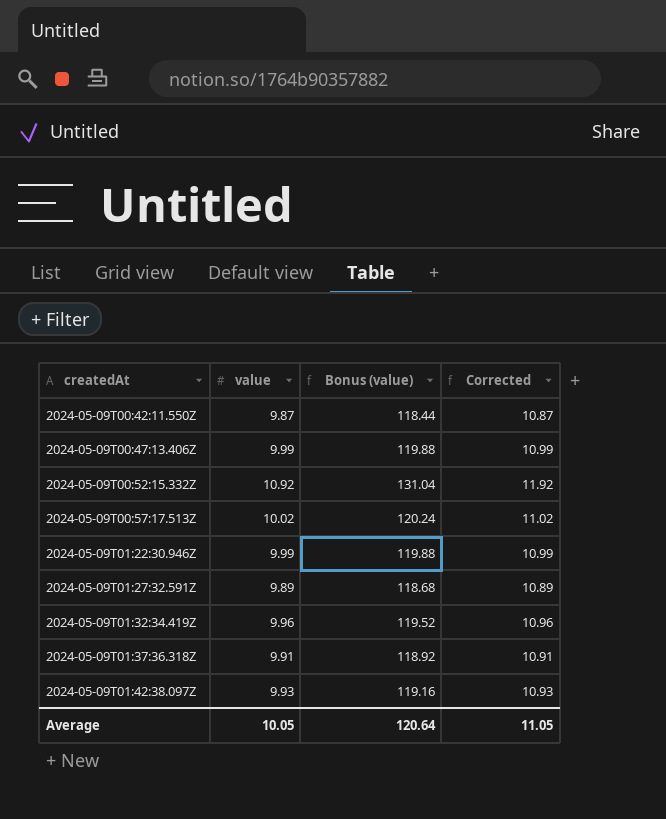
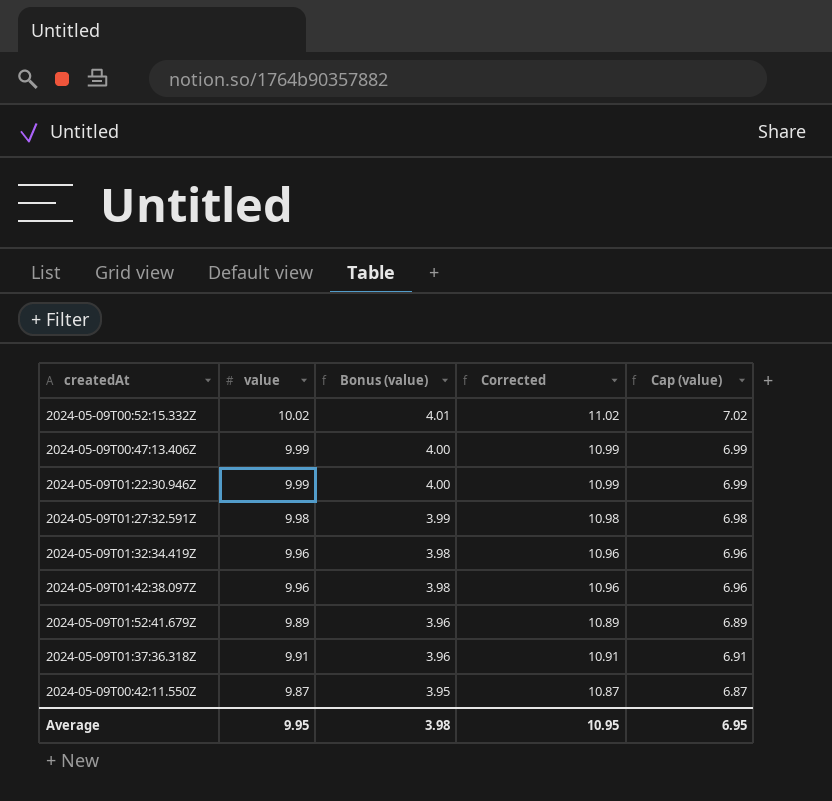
row order: createdAt ascending -> Bonus (value) descending
column Bonus (value) | formula: [value] * 12 -> [value] * 0.4
column Cap (value) | formula: none -> [value] - 3
row 2024-05-09T00:57:17.513Z: 10.02 | 120.24 | 11.02 -> none
2024-05-09T00:52:15.332Z | value: 10.92 -> 10.02
2024-05-09T00:52:15.332Z | Corrected: 11.92 -> 11.02
2024-05-09T01:27:32.591Z | value: 9.89 -> 9.98
2024-05-09T01:27:32.591Z | Corrected: 10.89 -> 10.98
2024-05-09T01:42:38.097Z | value: 9.93 -> 9.96
2024-05-09T01:42:38.097Z | Corrected: 10.93 -> 10.96
row 2024-05-09T01:52:41.679Z: none -> 9.89 | 3.96 | 10.89 | 6.89
Average | value: 10.05 -> 9.95
Average | Bonus (value): 120.64 -> 3.98
Average | Corrected: 11.05 -> 10.95

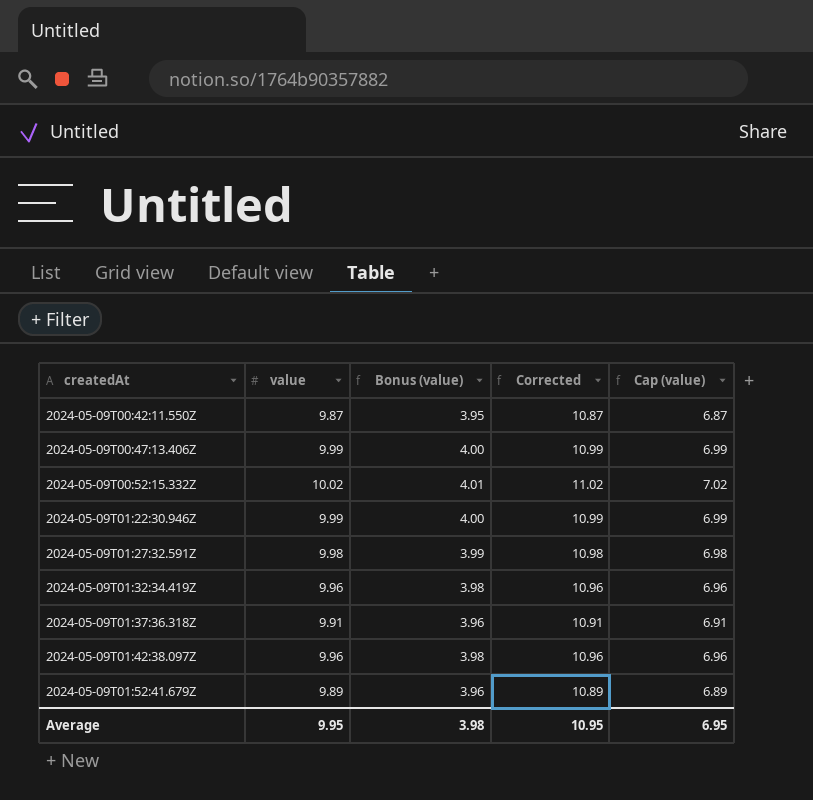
row order: Bonus (value) descending -> createdAt ascending

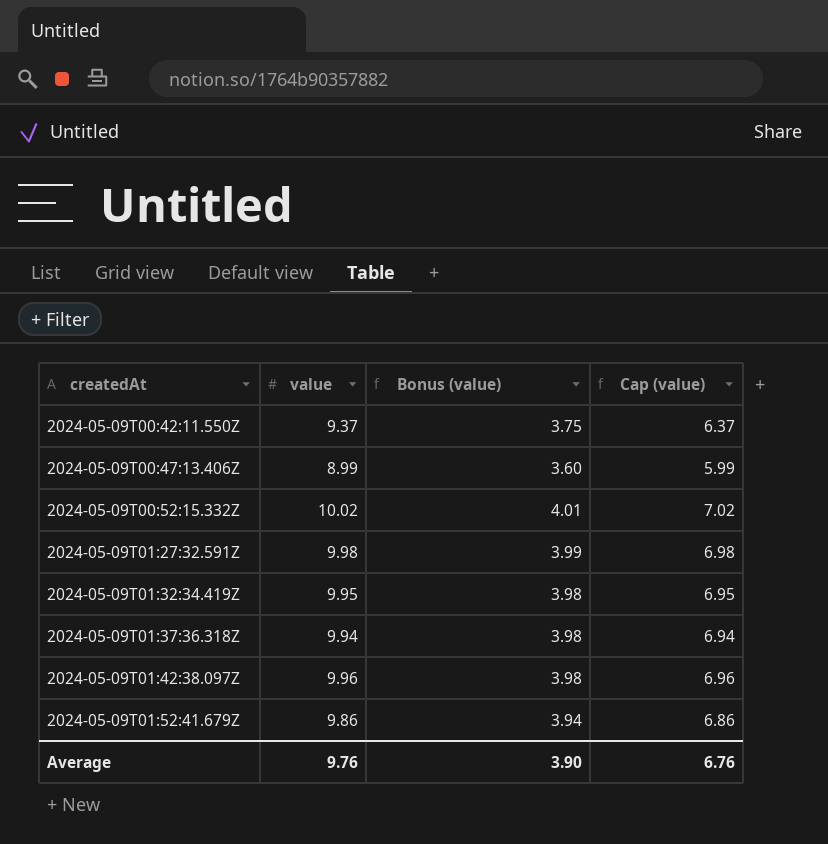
column Corrected | formula: [value] + 1 -> none
row 2024-05-09T01:22:30.946Z: 9.99 | 4.00 | 10.99 | 6.99 -> none
2024-05-09T00:42:11.550Z | value: 9.87 -> 9.37
2024-05-09T00:42:11.550Z | Bonus (value): 3.95 -> 3.75
2024-05-09T00:42:11.550Z | Cap (value): 6.87 -> 6.37
2024-05-09T00:47:13.406Z | value: 9.99 -> 8.99
2024-05-09T00:47:13.406Z | Bonus (value): 4.00 -> 3.60
2024-05-09T00:47:13.406Z | Cap (value): 6.99 -> 5.99
2024-05-09T01:32:34.419Z | value: 9.96 -> 9.95
2024-05-09T01:32:34.419Z | Cap (value): 6.96 -> 6.95
2024-05-09T01:37:36.318Z | value: 9.91 -> 9.94
2024-05-09T01:37:36.318Z | Bonus (value): 3.96 -> 3.98
2024-05-09T01:37:36.318Z | Cap (value): 6.91 -> 6.94
2024-05-09T01:52:41.679Z | value: 9.89 -> 9.86
2024-05-09T01:52:41.679Z | Bonus (value): 3.96 -> 3.94
2024-05-09T01:52:41.679Z | Cap (value): 6.89 -> 6.86
Average | value: 9.95 -> 9.76
Average | Bonus (value): 3.98 -> 3.90
Average | Cap (value): 6.95 -> 6.76

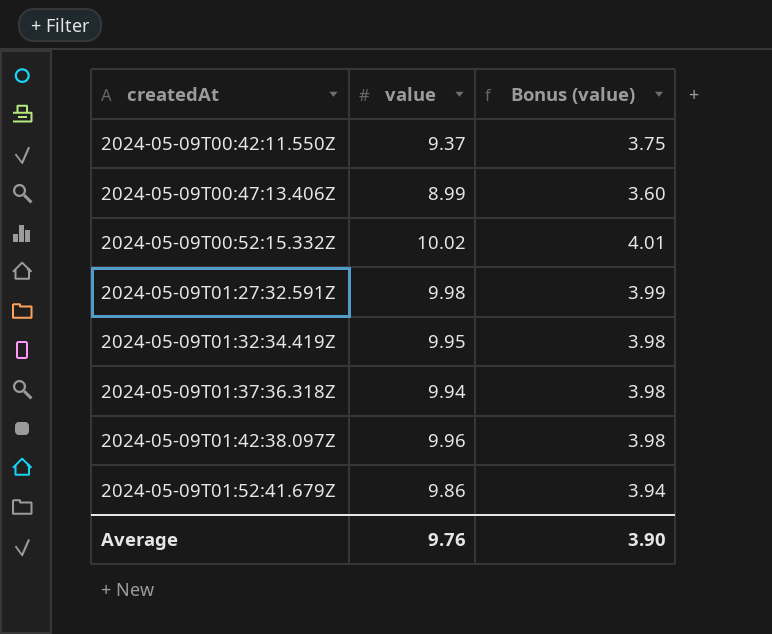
column Cap (value) | formula: [value] - 3 -> none

